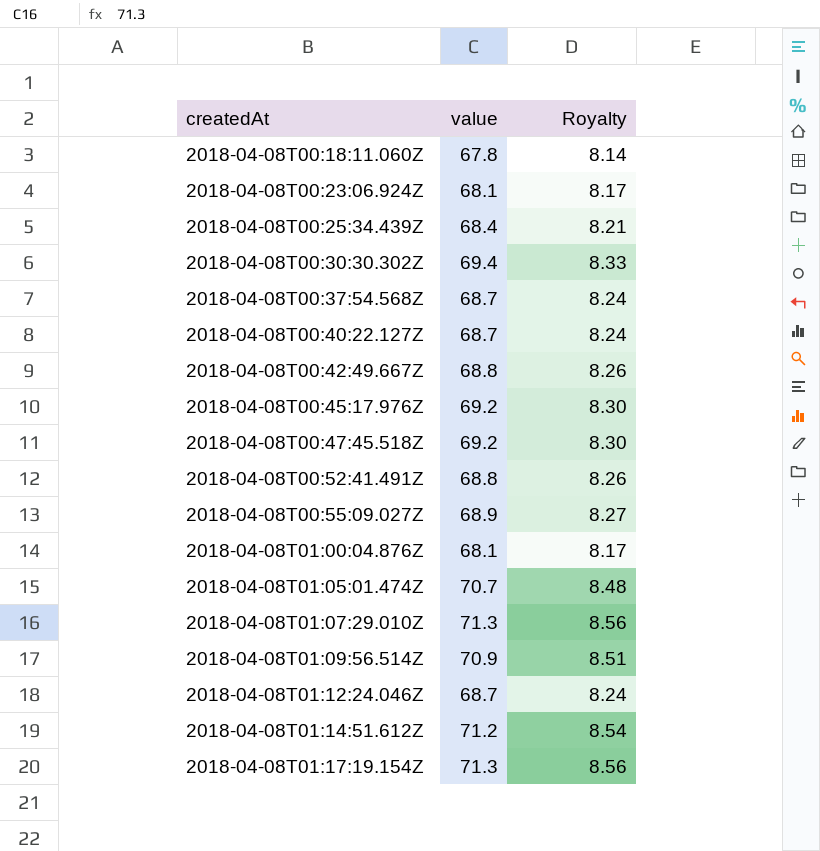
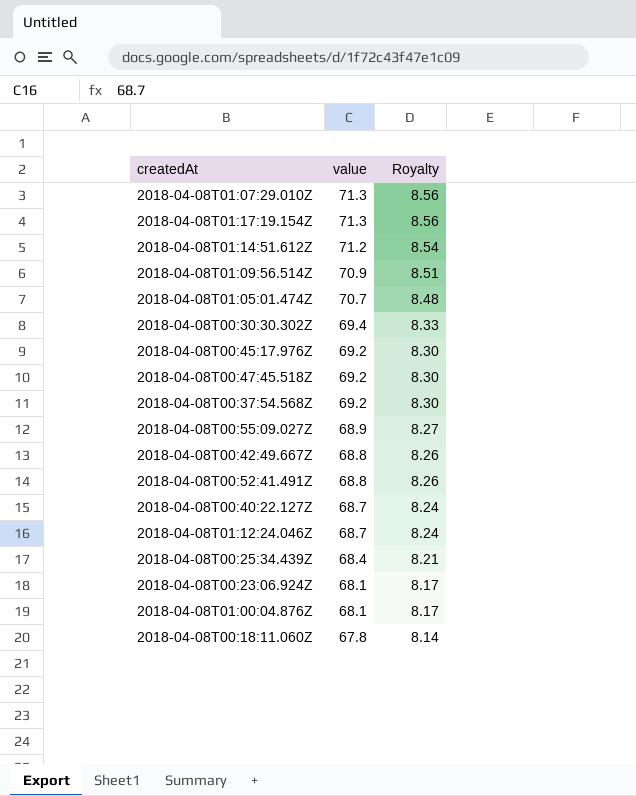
row order: createdAt ascending -> value descending
2018-04-08T00:37:54.568Z | value: 68.7 -> 69.2
2018-04-08T00:37:54.568Z | Royalty: 8.24 -> 8.30

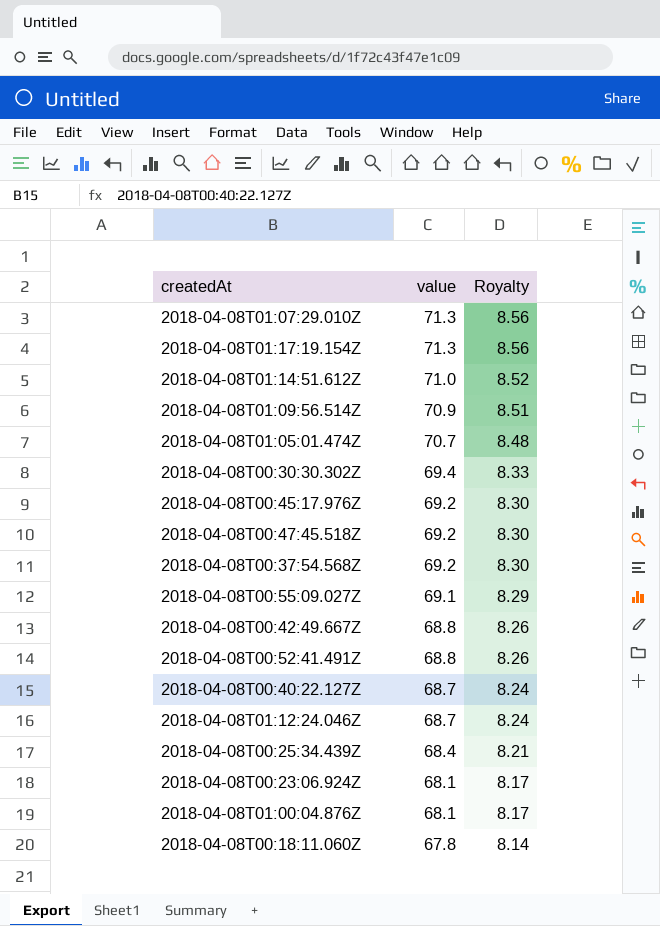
2018-04-08T01:14:51.612Z | value: 71.2 -> 71.0
2018-04-08T01:14:51.612Z | Royalty: 8.54 -> 8.52
2018-04-08T00:55:09.027Z | value: 68.9 -> 69.1
2018-04-08T00:55:09.027Z | Royalty: 8.27 -> 8.29

